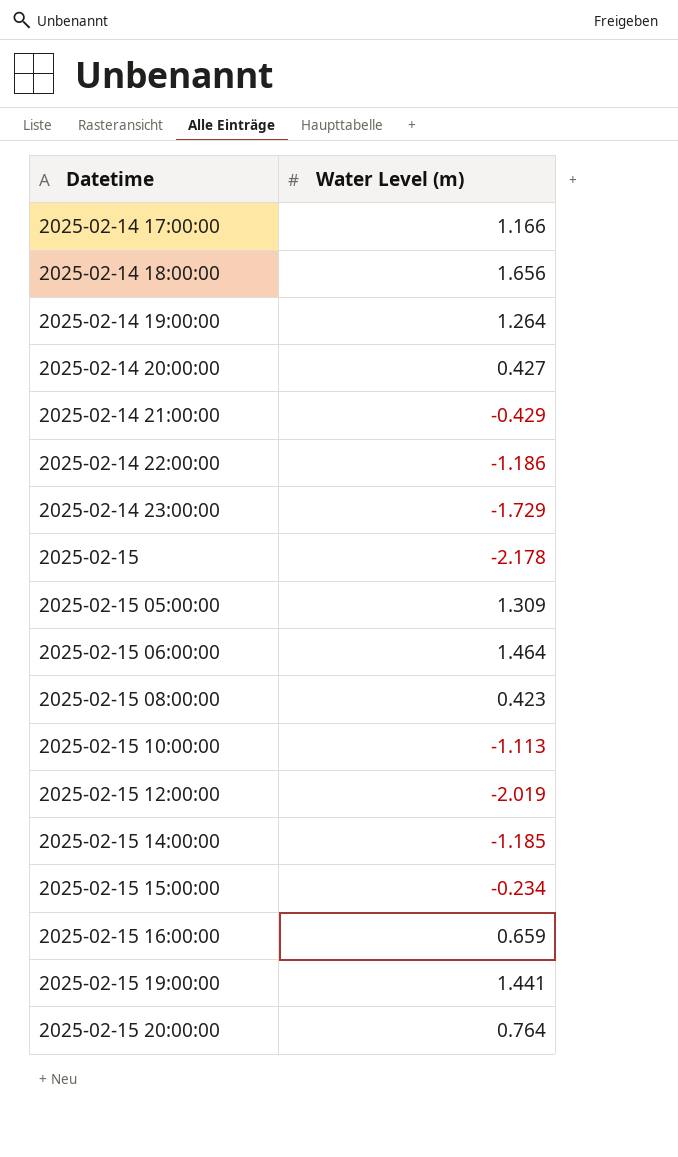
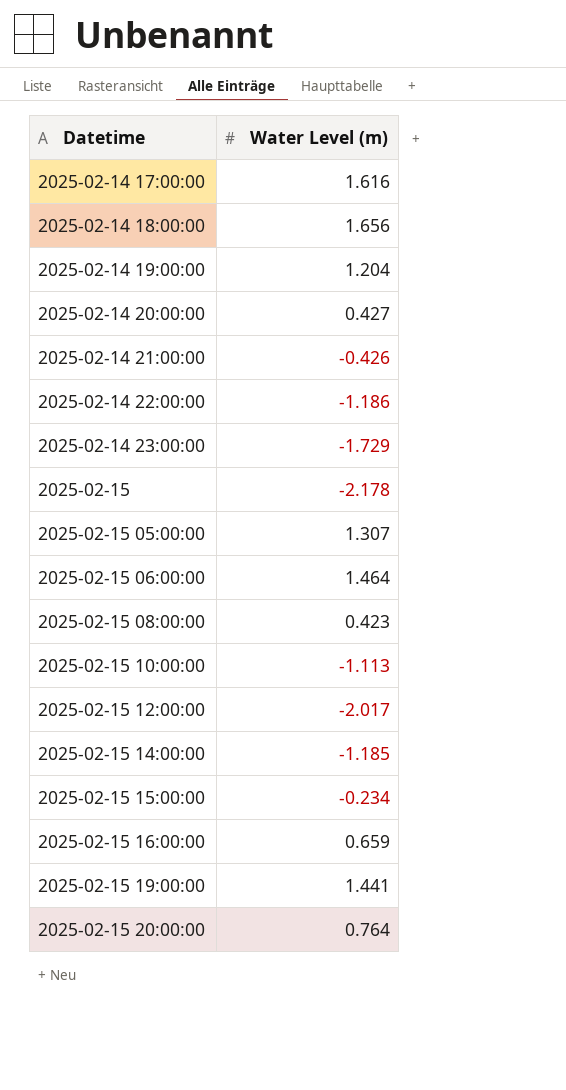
2025-02-14 17:00:00 | Water Level (m): 1.166 -> 1.616
2025-02-14 19:00:00 | Water Level (m): 1.264 -> 1.204
2025-02-14 21:00:00 | Water Level (m): -0.429 -> -0.426
2025-02-15 05:00:00 | Water Level (m): 1.309 -> 1.307
2025-02-15 12:00:00 | Water Level (m): -2.019 -> -2.017

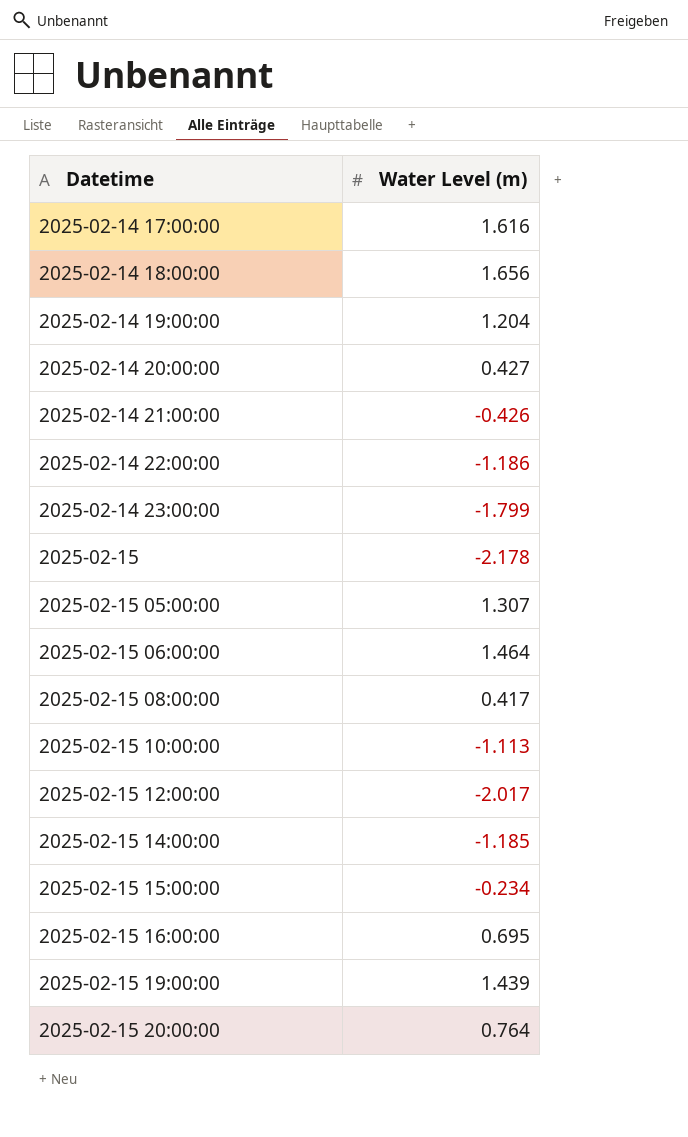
2025-02-14 23:00:00 | Water Level (m): -1.729 -> -1.799
2025-02-15 08:00:00 | Water Level (m): 0.423 -> 0.417
2025-02-15 16:00:00 | Water Level (m): 0.659 -> 0.695
2025-02-15 19:00:00 | Water Level (m): 1.441 -> 1.439

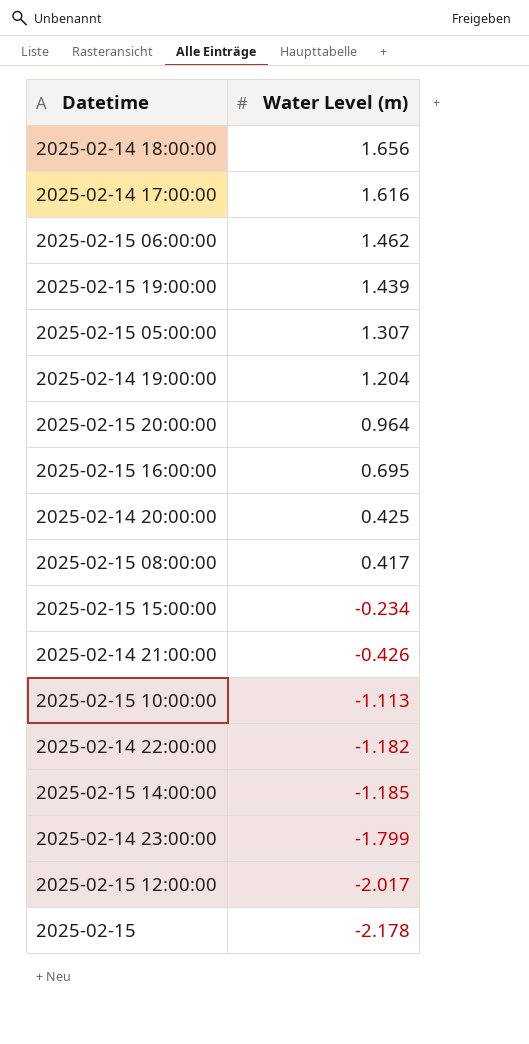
row order: Datetime ascending -> Water Level (m) descending
2025-02-15 06:00:00 | Water Level (m): 1.464 -> 1.462
2025-02-15 20:00:00 | Water Level (m): 0.764 -> 0.964
2025-02-14 20:00:00 | Water Level (m): 0.427 -> 0.425
2025-02-14 22:00:00 | Water Level (m): -1.186 -> -1.182

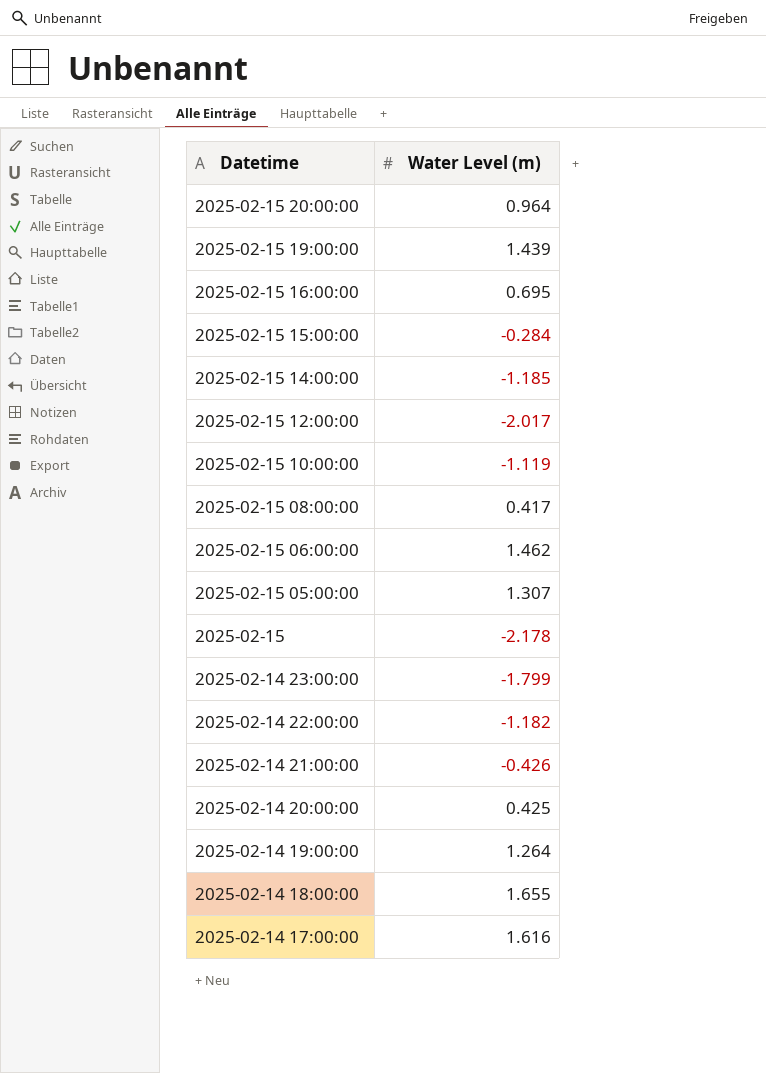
row order: Water Level (m) descending -> Datetime descending
2025-02-15 15:00:00 | Water Level (m): -0.234 -> -0.284
2025-02-15 10:00:00 | Water Level (m): -1.113 -> -1.119
2025-02-14 19:00:00 | Water Level (m): 1.204 -> 1.264
2025-02-14 18:00:00 | Water Level (m): 1.656 -> 1.655

